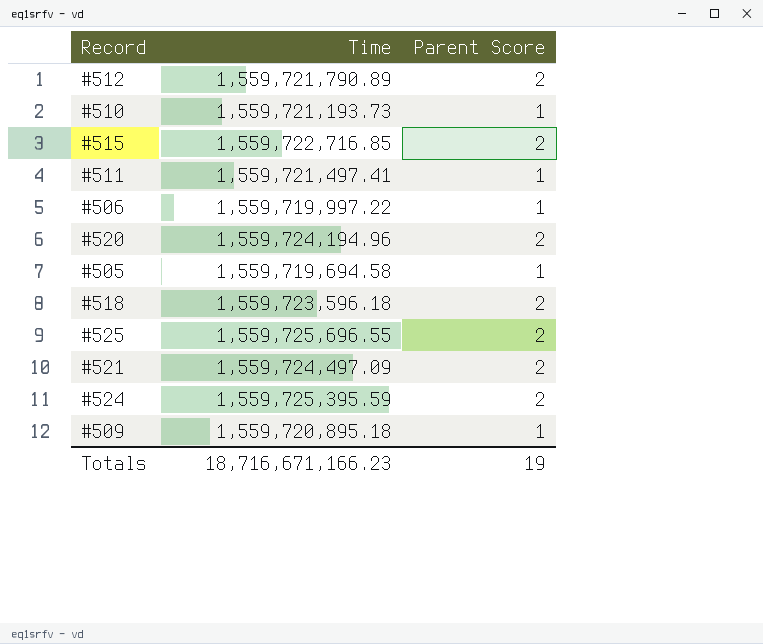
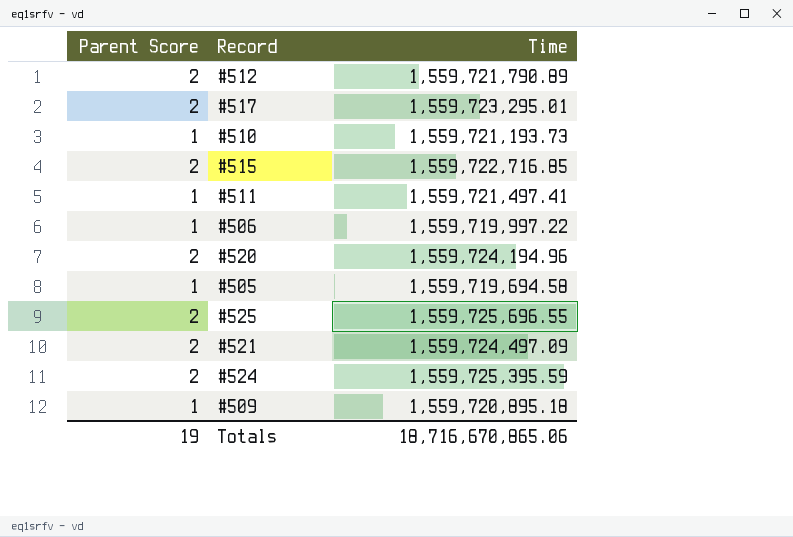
column Parent Score | position: 3 -> 1
row #518: 1,559,723,596.18 | 2 -> none
row #517: none -> 2 | 1,559,723,295.01
Totals | Time: 18,716,671,166.23 -> 18,716,670,865.06

